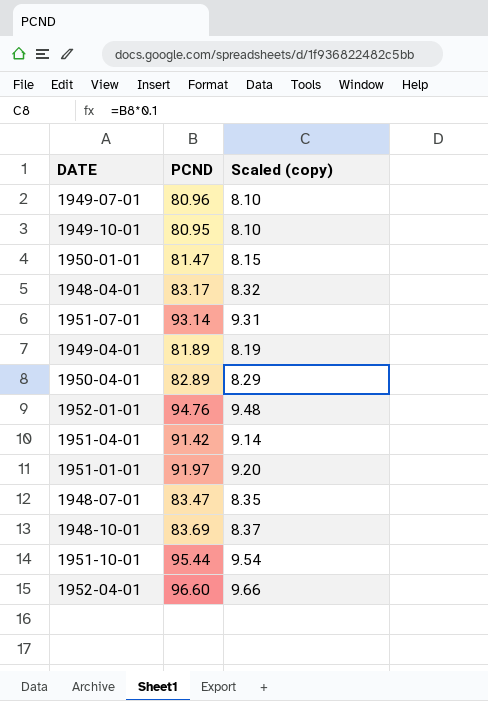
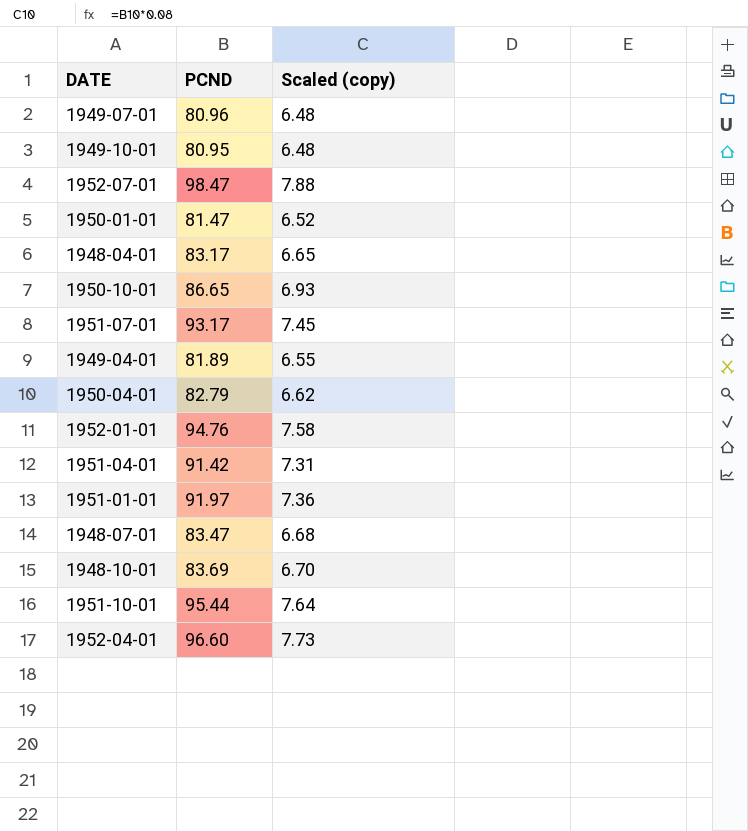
column Scaled (copy) | formula: [PCND] * 0.1 -> [PCND] * 0.08
row 1952-07-01: none -> 98.47 | 7.88
row 1950-10-01: none -> 86.65 | 6.93
1951-07-01 | PCND: 93.14 -> 93.17
1950-04-01 | PCND: 82.89 -> 82.79

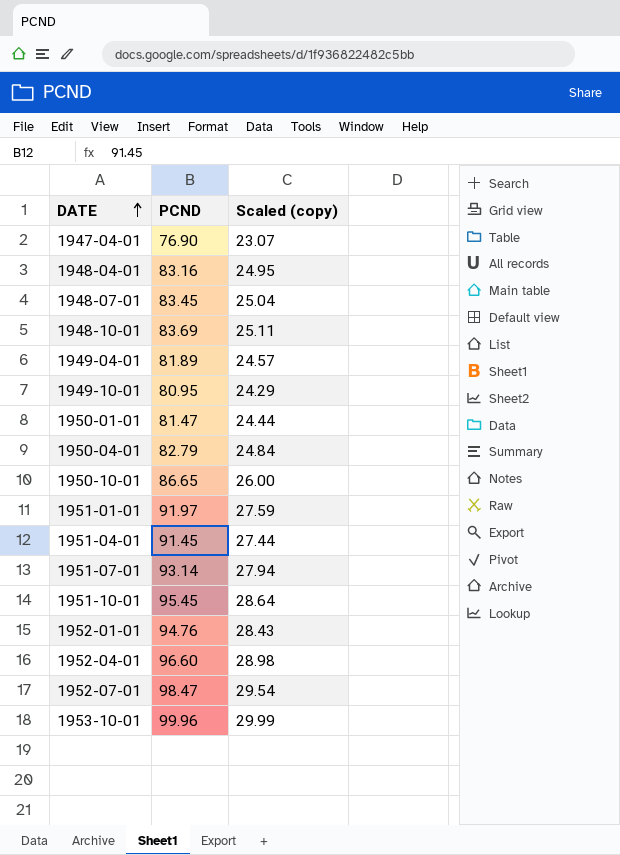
row order: none -> DATE ascending
column Scaled (copy) | formula: [PCND] * 0.08 -> [PCND] * 0.3
row 1949-07-01: 80.96 | 6.48 -> none
row 1947-04-01: none -> 76.90 | 23.07
1948-04-01 | PCND: 83.17 -> 83.16
1948-07-01 | PCND: 83.47 -> 83.45
1951-04-01 | PCND: 91.42 -> 91.45
1951-07-01 | PCND: 93.17 -> 93.14
1951-10-01 | PCND: 95.44 -> 95.45
row 1953-10-01: none -> 99.96 | 29.99

